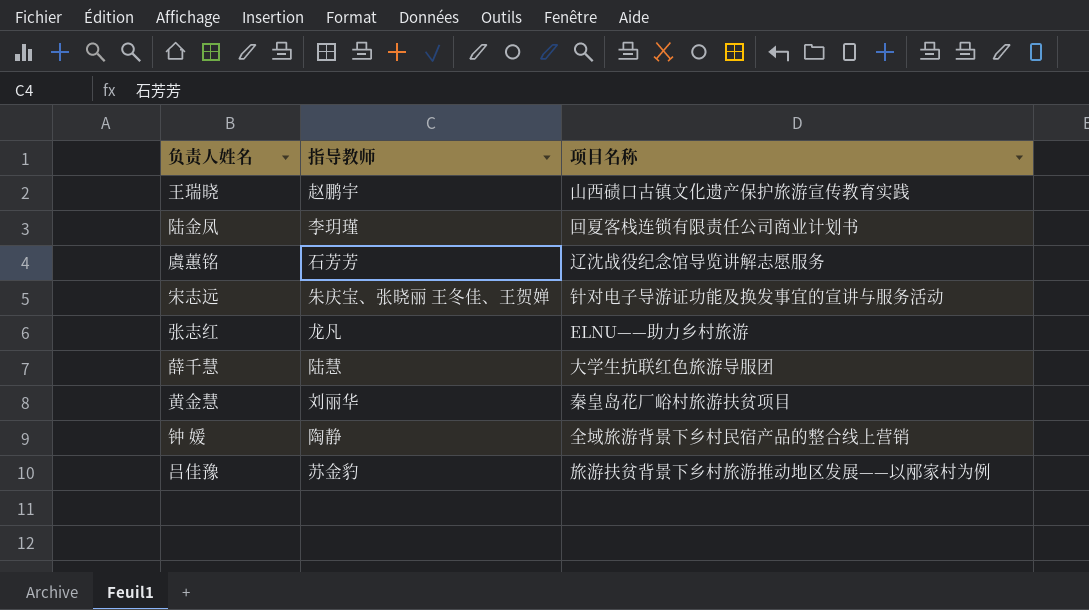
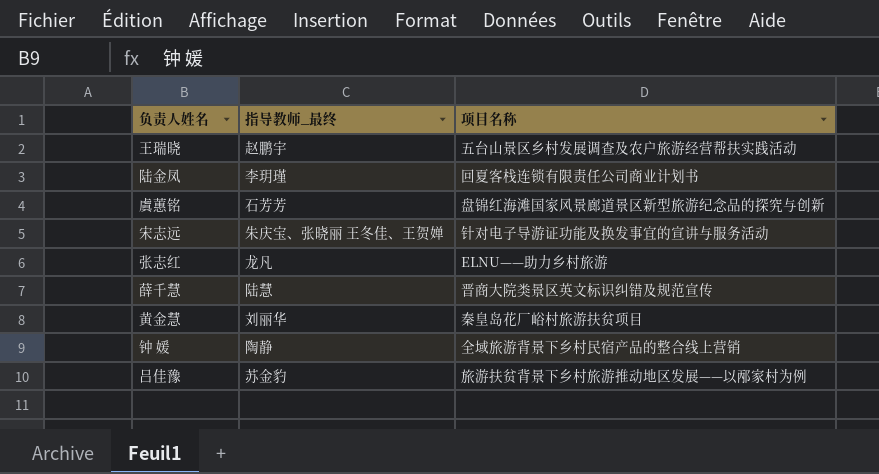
column name: 指导教师 -> 指导教师_最终
王瑞晓 | 项目名称: 山西碛口古镇文化遗产保护旅游宣传教育实践 -> 五台山景区乡村发展调查及农户旅游经营帮扶实践活动
虞蕙铭 | 项目名称: 辽沈战役纪念馆导览讲解志愿服务 -> 盘锦红海滩国家风景廊道景区新型旅游纪念品的探究与创新
薛千慧 | 项目名称: 大学生抗联红色旅游导服团 -> 晋商大院类景区英文标识纠错及规范宣传

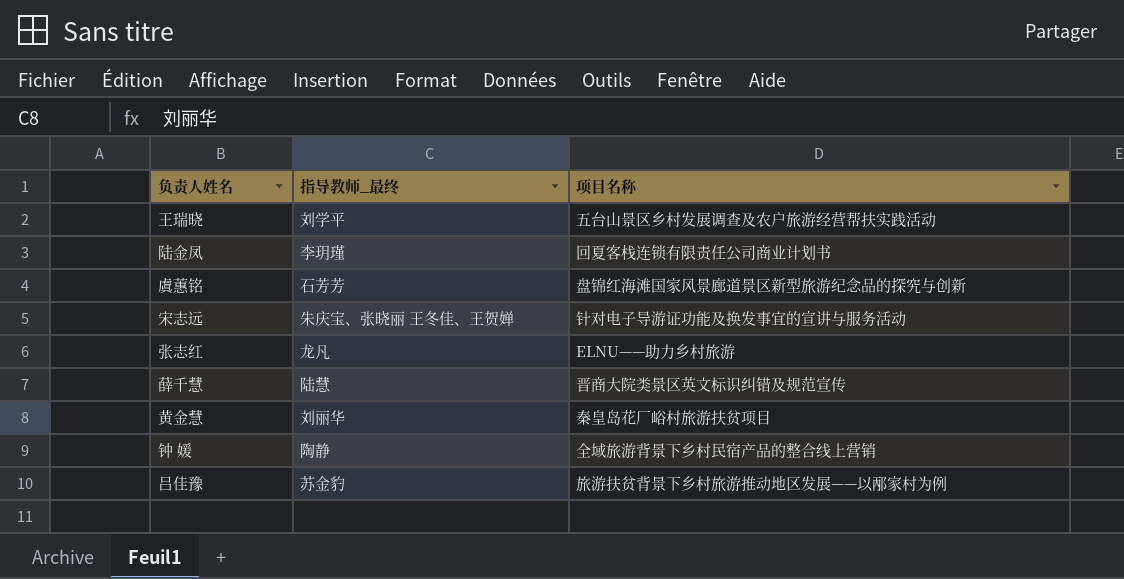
王瑞晓 | 指导教师_最终: 赵鹏宇 -> 刘学平

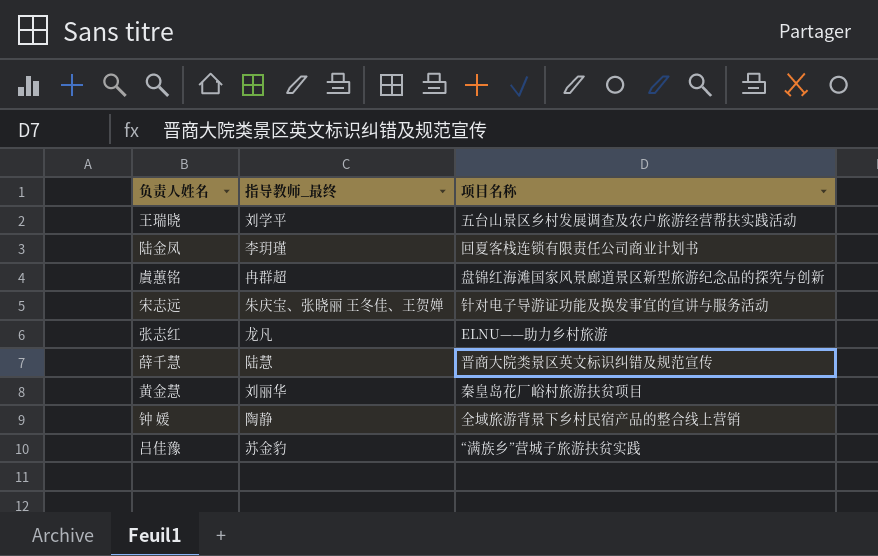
虞蕙铭 | 指导教师_最终: 石芳芳 -> 冉群超
吕佳豫 | 项目名称: 旅游扶贫背景下乡村旅游推动地区发展——以邴家村为例 -> “满族乡”营城子旅游扶贫实践

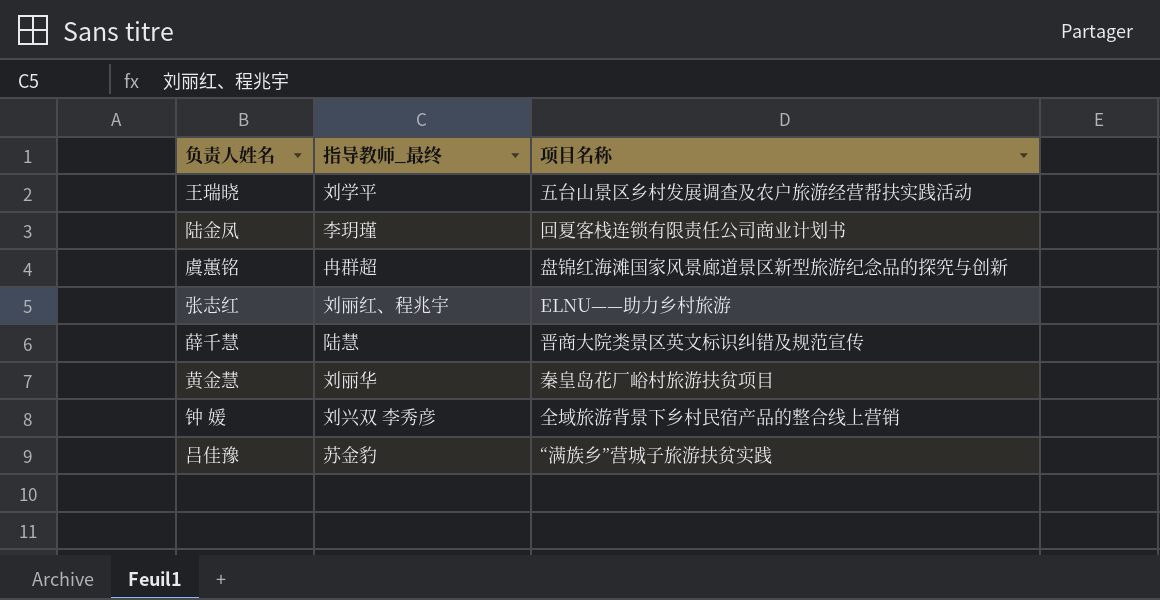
row 宋志远: 朱庆宝、张晓丽 王冬佳、王贺婵 | 针对电子导游证功能及换发事宜的宣讲与服务活动 -> none
张志红 | 指导教师_最终: 龙凡 -> 刘丽红、程兆宇
钟 媛 | 指导教师_最终: 陶静 -> 刘兴双 李秀彦

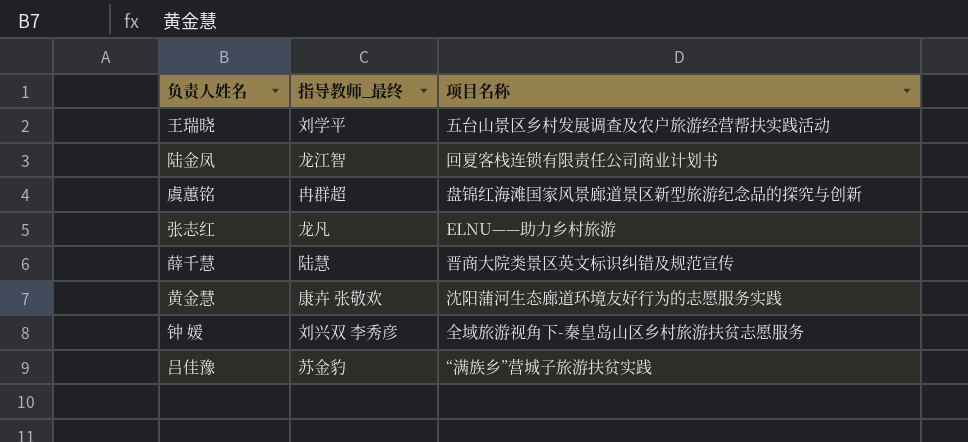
陆金凤 | 指导教师_最终: 李玥瑾 -> 龙江智
张志红 | 指导教师_最终: 刘丽红、程兆宇 -> 龙凡
黄金慧 | 指导教师_最终: 刘丽华 -> 康卉 张敬欢
黄金慧 | 项目名称: 秦皇岛花厂峪村旅游扶贫项目 -> 沈阳蒲河生态廊道环境友好行为的志愿服务实践
钟 媛 | 项目名称: 全域旅游背景下乡村民宿产品的整合线上营销 -> 全域旅游视角下-秦皇岛山区乡村旅游扶贫志愿服务

